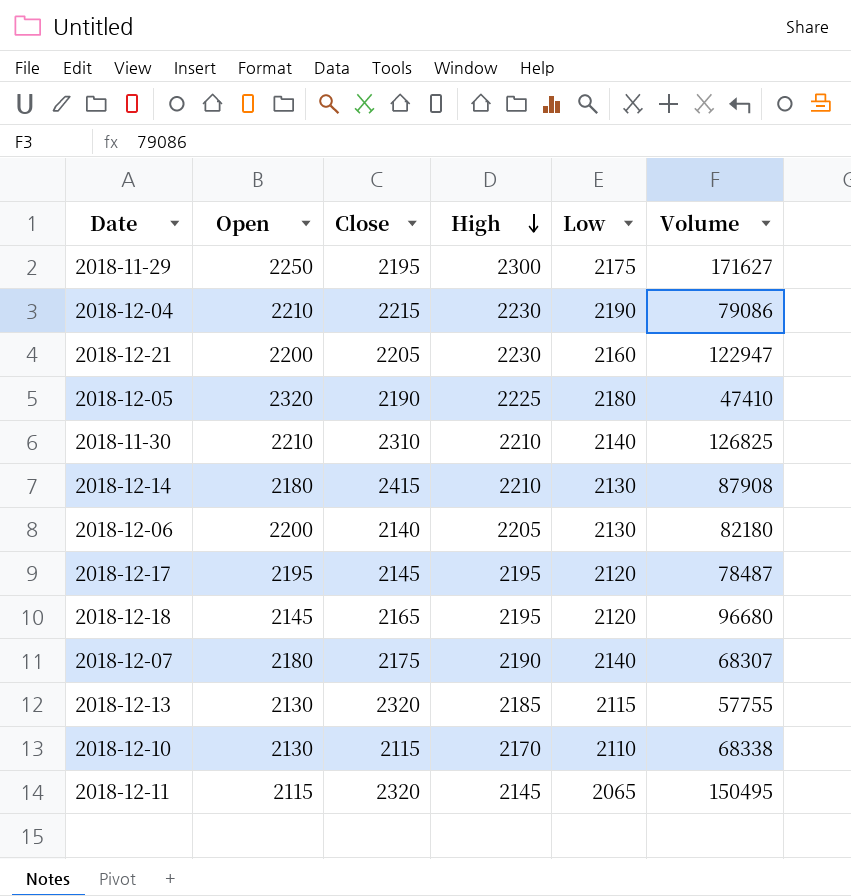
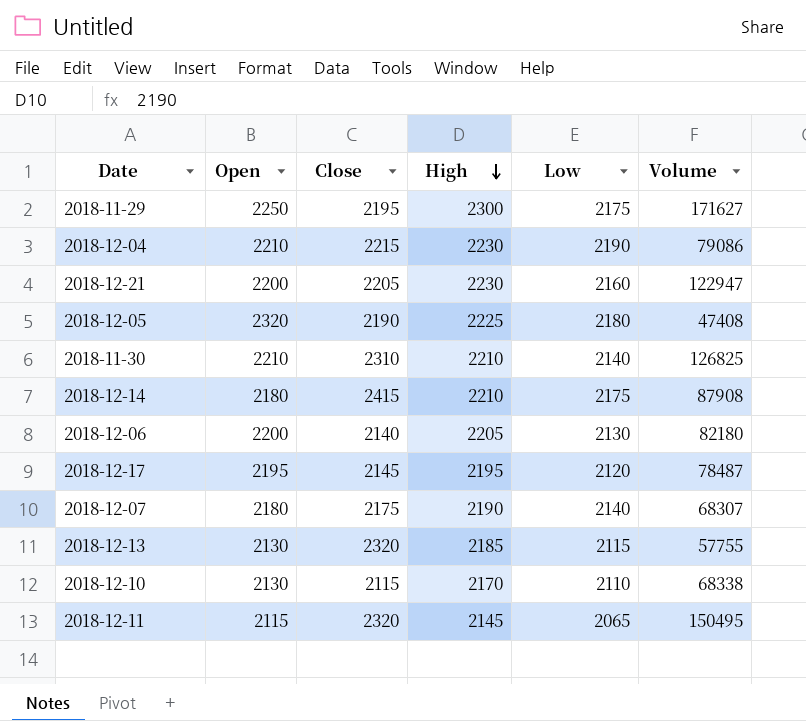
row 2018-12-18: 2145 | 2165 | 2195 | 2120 | 96680 -> none
2018-12-05 | Volume: 47410 -> 47408
2018-12-14 | Low: 2130 -> 2175

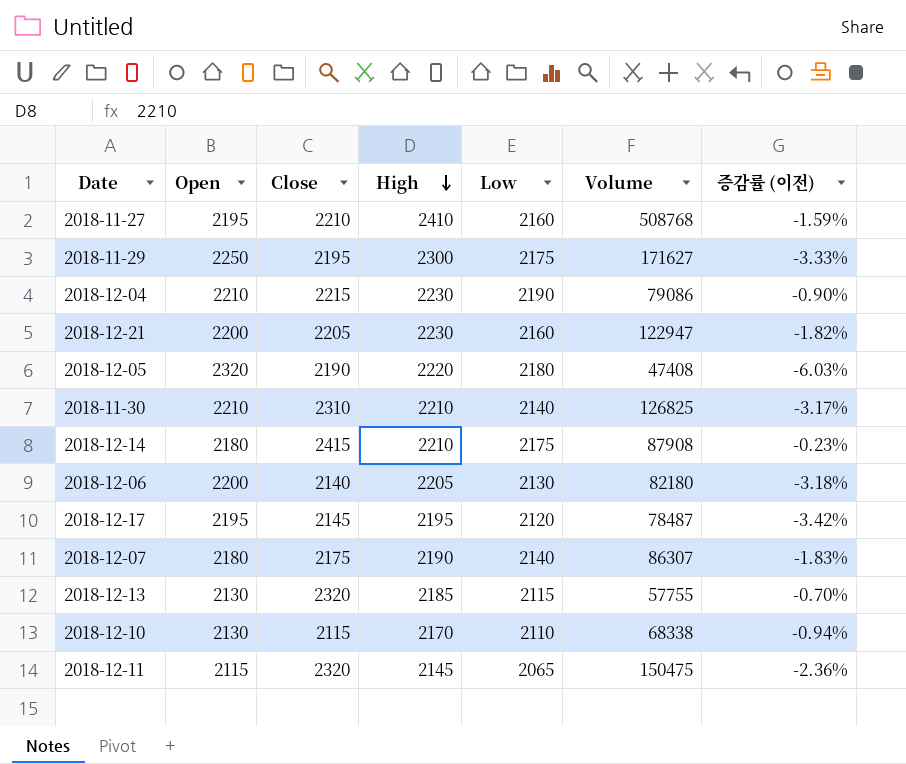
column 증감률 (이전) | formula: none -> ([Low] - [Open]) / [Open]
row 2018-11-27: none -> 2195 | 2210 | 2410 | 2160 | 508768 | -1.59%
2018-12-05 | High: 2225 -> 2220
2018-12-07 | Volume: 68307 -> 86307
2018-12-11 | Volume: 150495 -> 150475

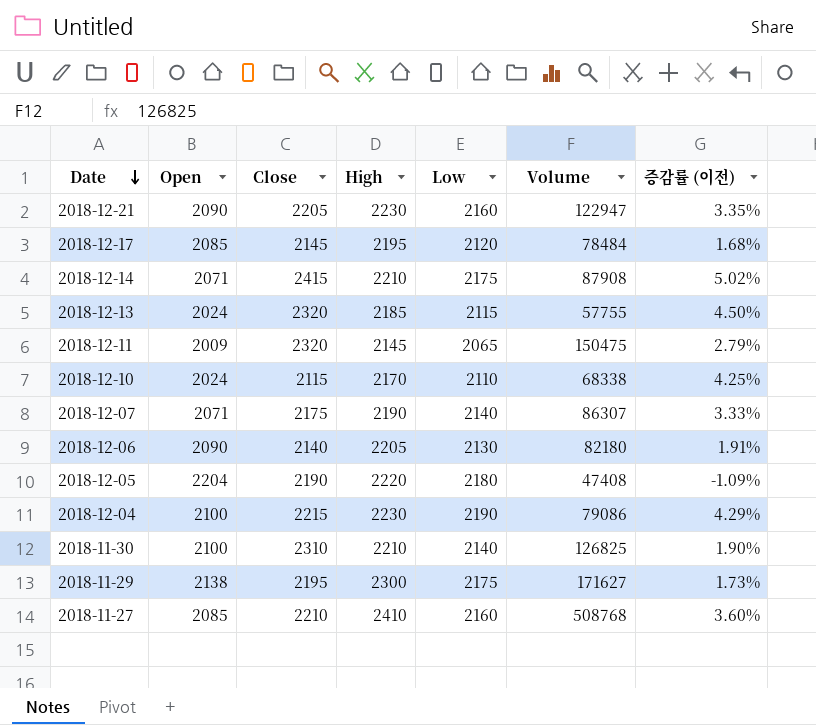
row order: High descending -> Date descending
2018-12-21 | Open: 2200 -> 2090
2018-12-21 | 증감률 (이전): -1.82% -> 3.35%
2018-12-17 | Open: 2195 -> 2085
2018-12-17 | Volume: 78487 -> 78484
2018-12-17 | 증감률 (이전): -3.42% -> 1.68%
2018-12-14 | Open: 2180 -> 2071
2018-12-14 | 증감률 (이전): -0.23% -> 5.02%
2018-12-13 | Open: 2130 -> 2024
2018-12-13 | 증감률 (이전): -0.70% -> 4.50%
2018-12-11 | Open: 2115 -> 2009
2018-12-11 | 증감률 (이전): -2.36% -> 2.79%
2018-12-10 | Open: 2130 -> 2024
2018-12-10 | 증감률 (이전): -0.94% -> 4.25%
2018-12-07 | Open: 2180 -> 2071
2018-12-07 | 증감률 (이전): -1.83% -> 3.33%
2018-12-06 | Open: 2200 -> 2090
2018-12-06 | 증감률 (이전): -3.18% -> 1.91%
2018-12-05 | Open: 2320 -> 2204
2018-12-05 | 증감률 (이전): -6.03% -> -1.09%
2018-12-04 | Open: 2210 -> 2100
2018-12-04 | 증감률 (이전): -0.90% -> 4.29%
2018-11-30 | Open: 2210 -> 2100
2018-11-30 | 증감률 (이전): -3.17% -> 1.90%
2018-11-29 | Open: 2250 -> 2138
2018-11-29 | 증감률 (이전): -3.33% -> 1.73%
2018-11-27 | Open: 2195 -> 2085
2018-11-27 | 증감률 (이전): -1.59% -> 3.60%

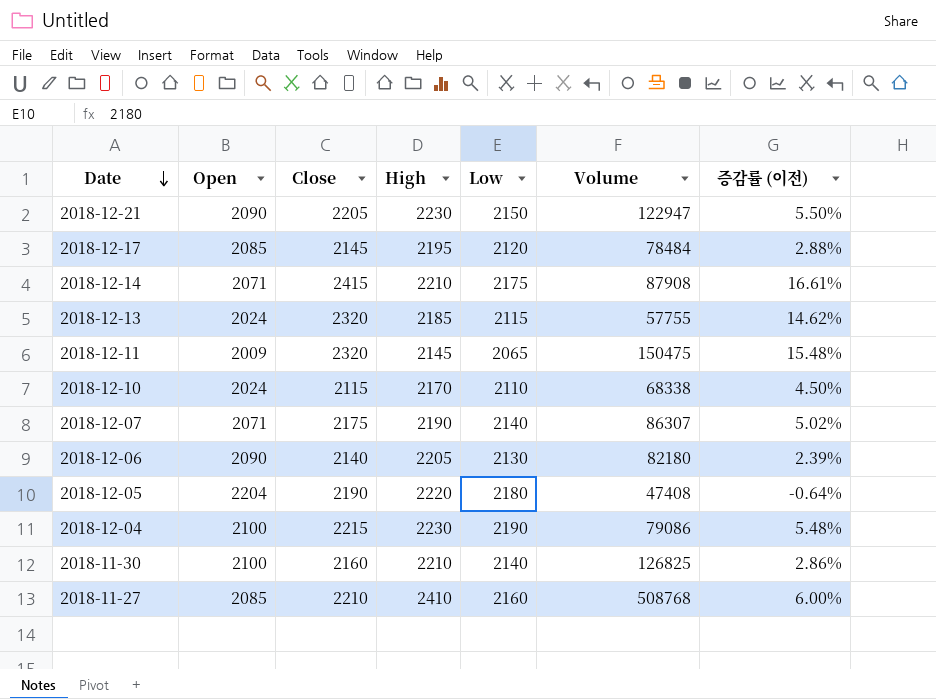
column 증감률 (이전) | formula: ([Low] - [Open]) / [Open] -> ([Close] - [Open]) / [Open]
row 2018-11-29: 2138 | 2195 | 2300 | 2175 | 171627 | 1.73% -> none
2018-12-21 | Low: 2160 -> 2150
2018-11-30 | Close: 2310 -> 2160

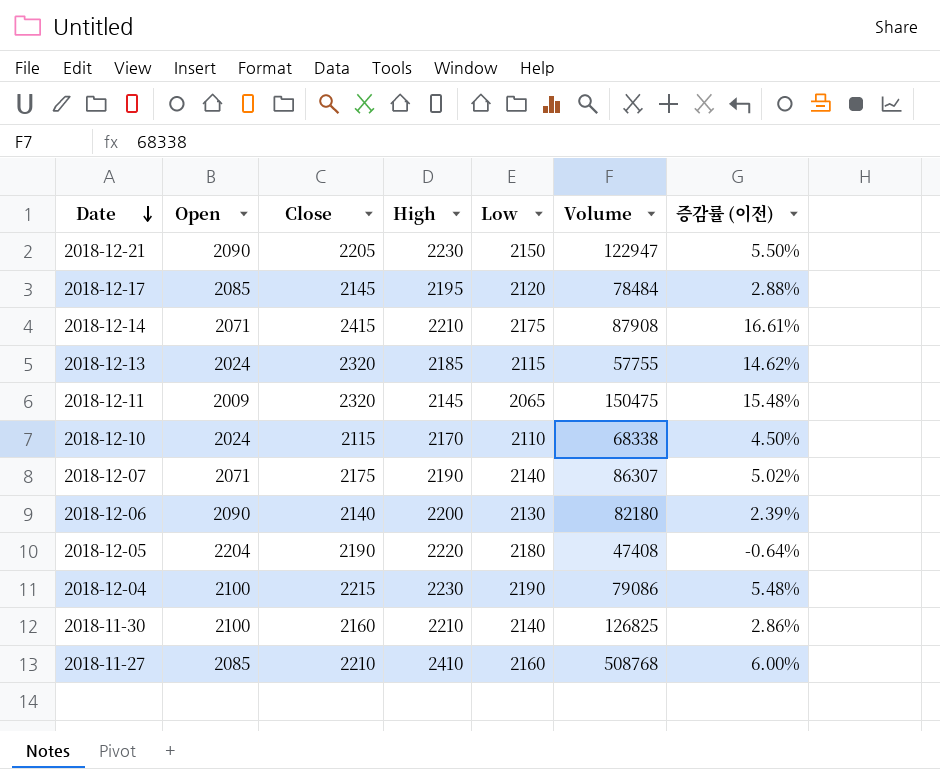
2018-12-06 | High: 2205 -> 2200

